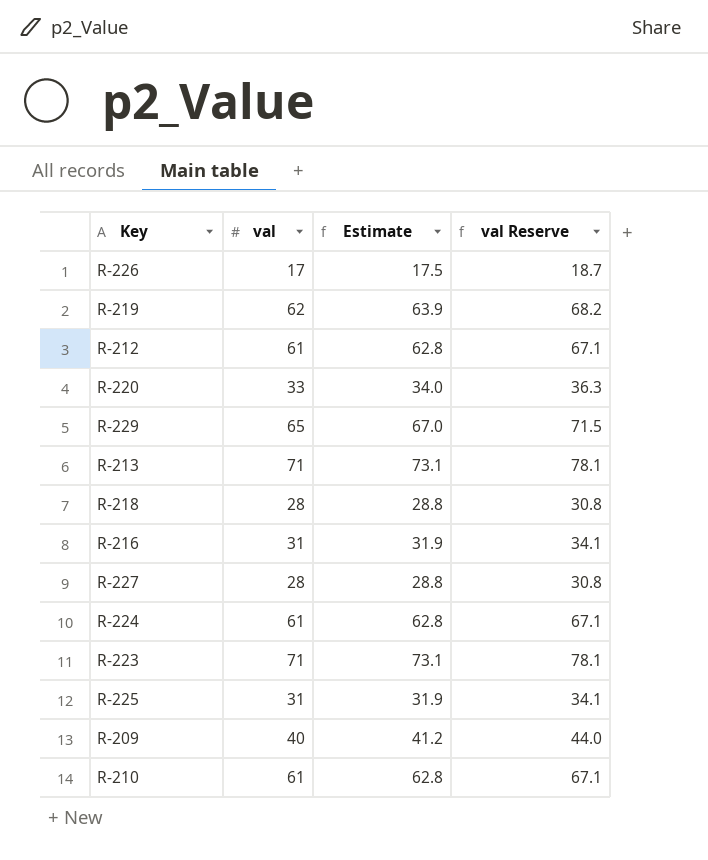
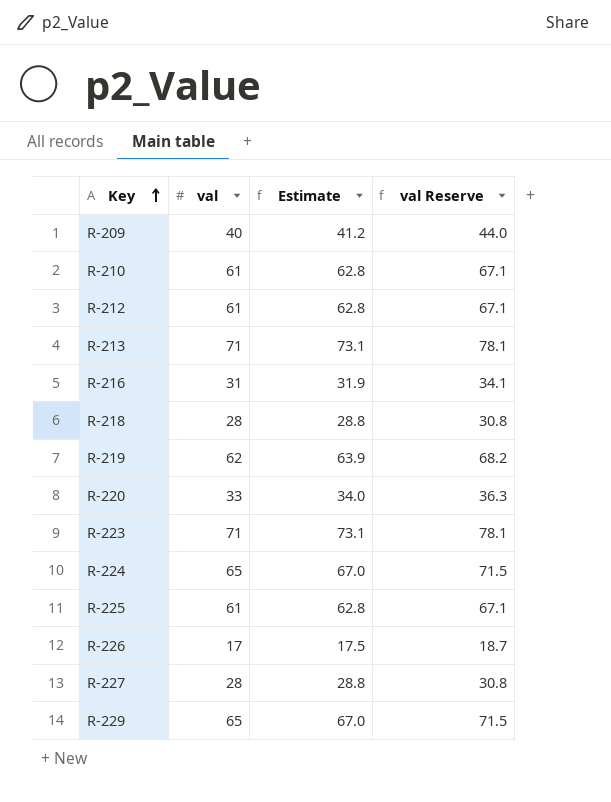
row order: none -> Key ascending
R-224 | val: 61 -> 65
R-224 | Estimate: 62.8 -> 67.0
R-224 | val Reserve: 67.1 -> 71.5
R-225 | val: 31 -> 61
R-225 | Estimate: 31.9 -> 62.8
R-225 | val Reserve: 34.1 -> 67.1

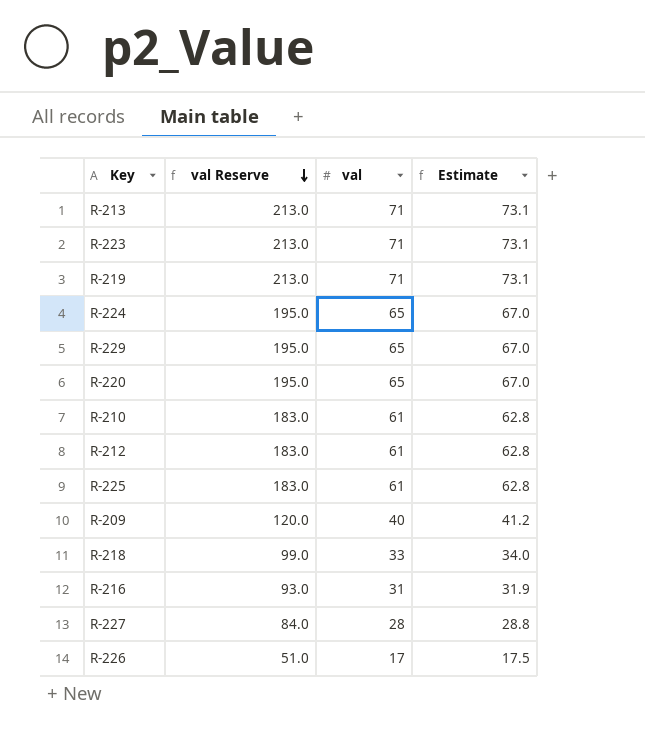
row order: Key ascending -> val Reserve descending
column val Reserve | formula: [val] * 1.1 -> [val] * 3
column val Reserve | position: 4 -> 2
R-219 | val: 62 -> 71
R-219 | Estimate: 63.9 -> 73.1
R-220 | val: 33 -> 65
R-220 | Estimate: 34.0 -> 67.0
R-218 | val: 28 -> 33
R-218 | Estimate: 28.8 -> 34.0

